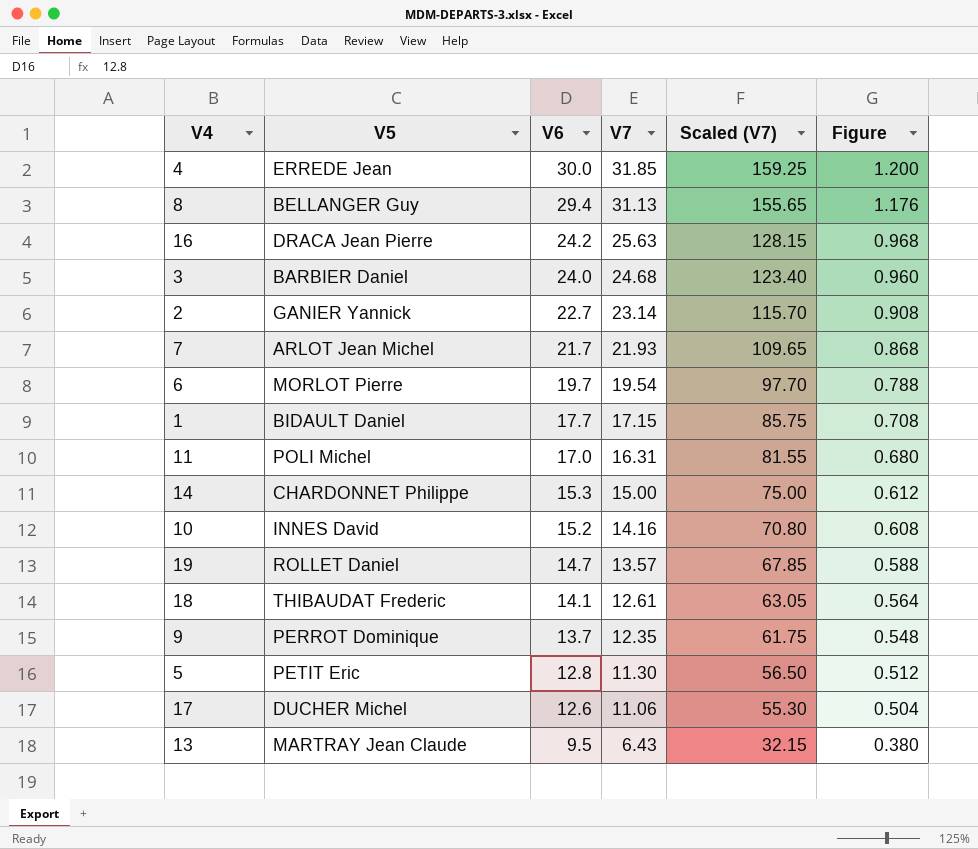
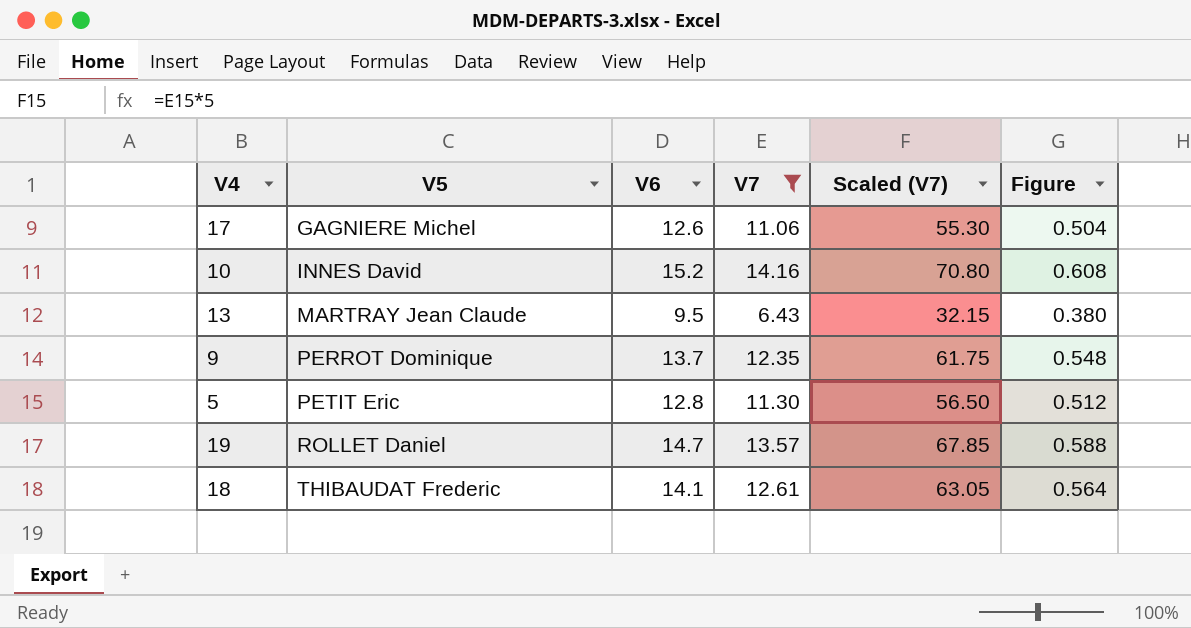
filter: none -> V7 <= 14.16
row order: V6 descending -> V5 ascending
17 | V5: DUCHER Michel -> GAGNIERE Michel

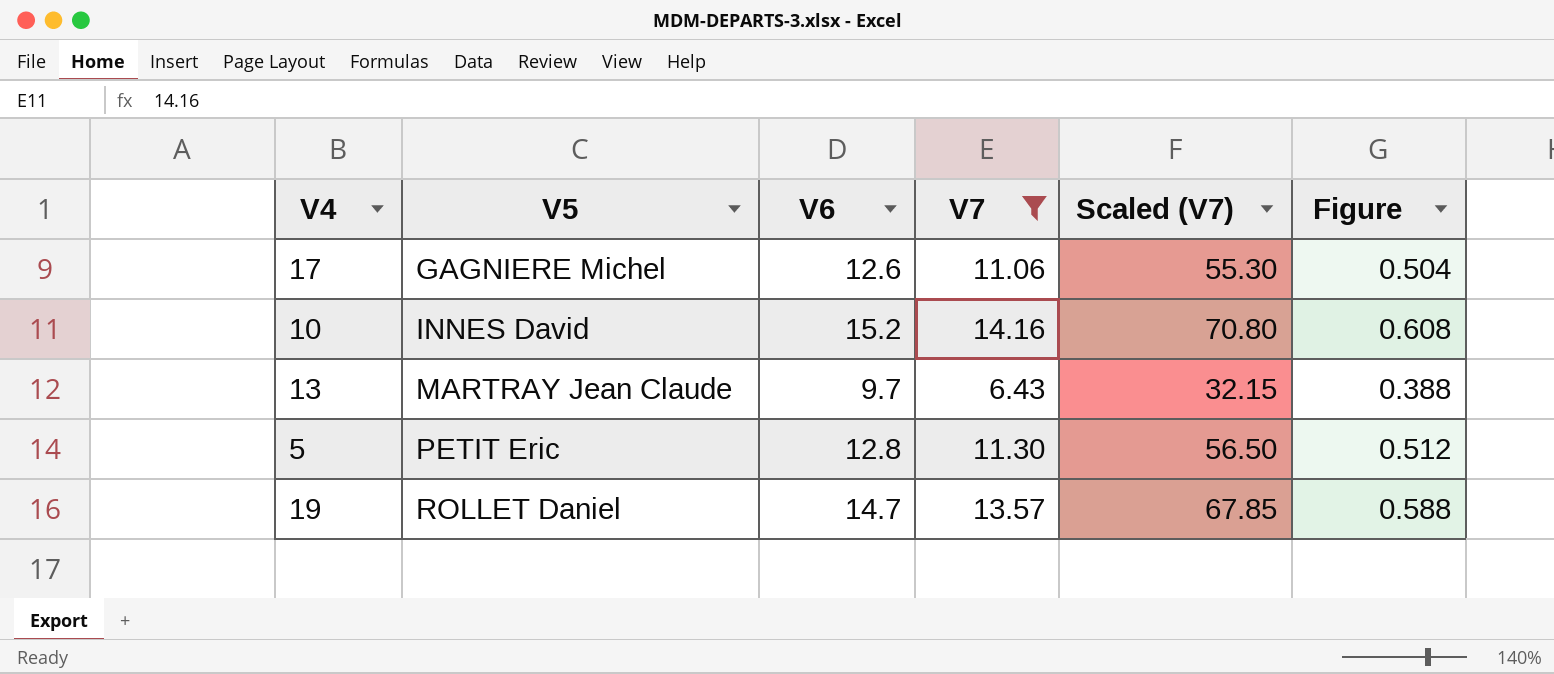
row 9: PERROT Dominique | 13.7 | 12.35 | 61.75 | 0.548 -> none
row 18: THIBAUDAT Frederic | 14.1 | 12.61 | 63.05 | 0.564 -> none
13 | V6: 9.5 -> 9.7
13 | Figure: 0.380 -> 0.388

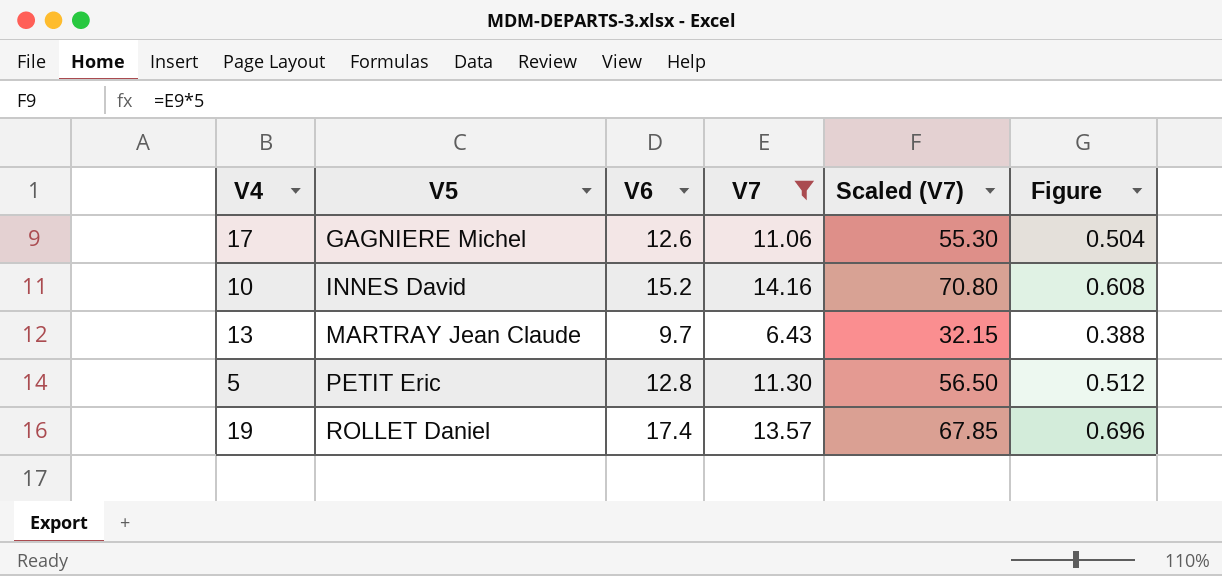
19 | V6: 14.7 -> 17.4
19 | Figure: 0.588 -> 0.696

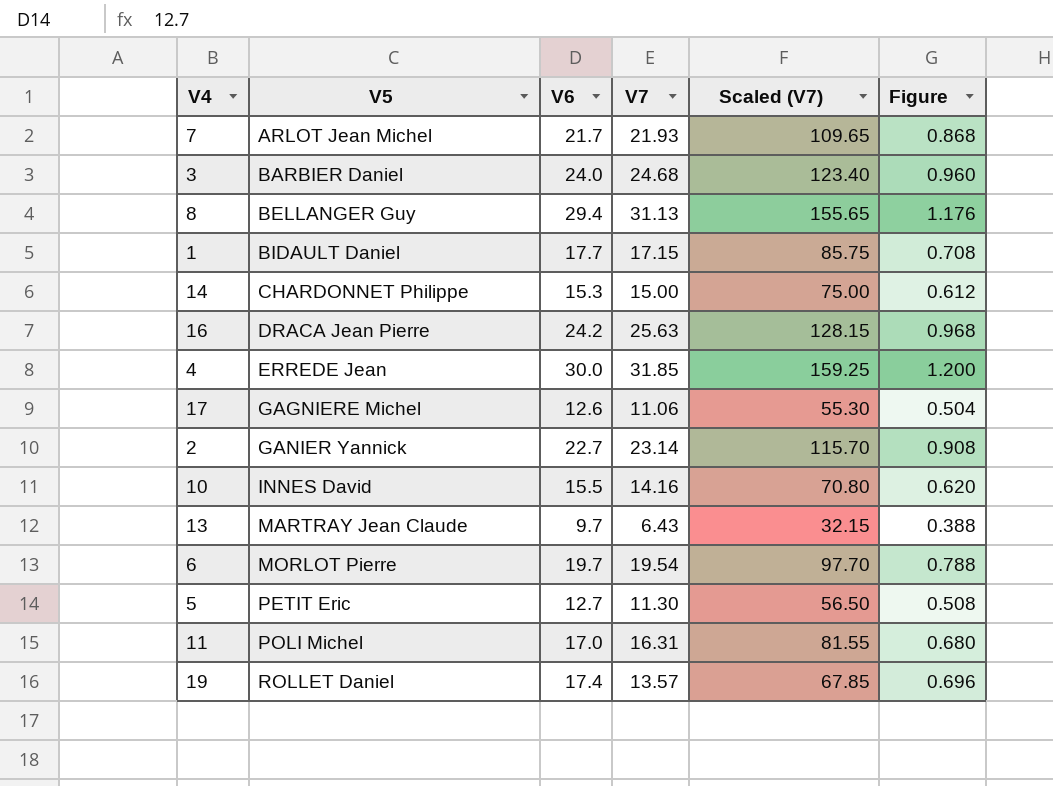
filter: V7 <= 14.16 -> none
10 | V6: 15.2 -> 15.5
10 | Figure: 0.608 -> 0.620
5 | V6: 12.8 -> 12.7
5 | Figure: 0.512 -> 0.508

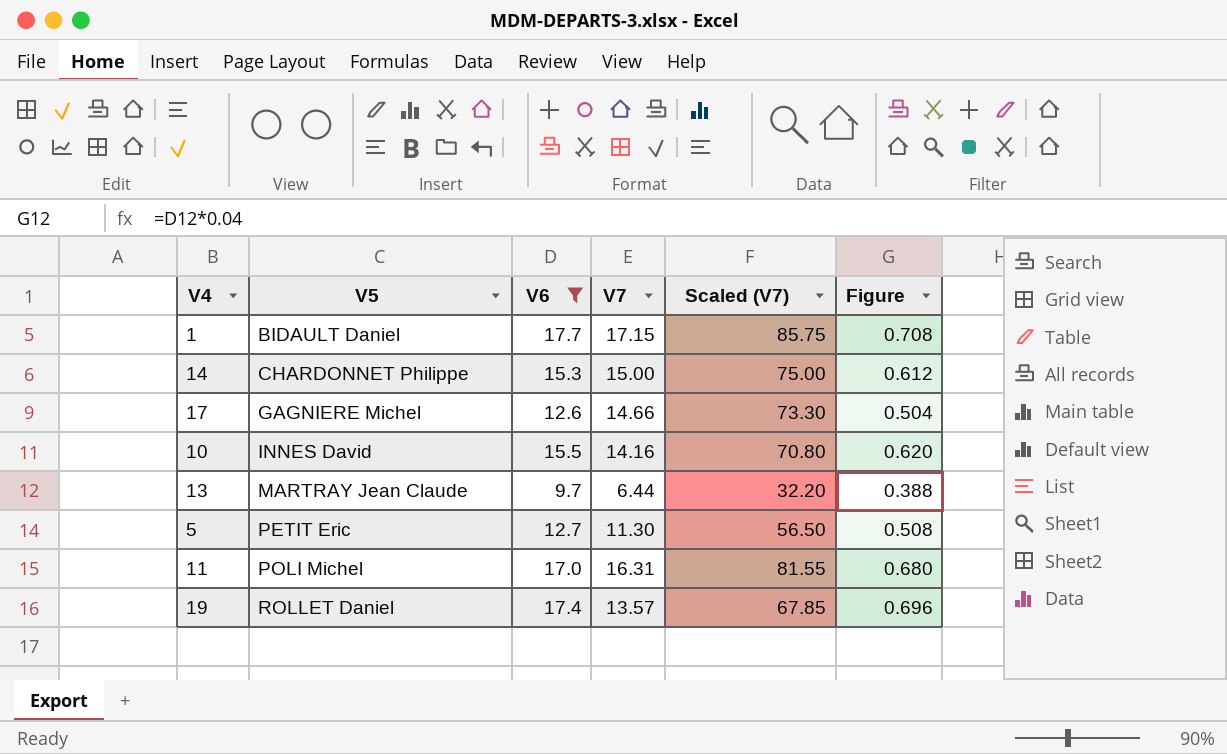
filter: none -> V6 <= 17.7
17 | V7: 11.06 -> 14.66
17 | Scaled (V7): 55.30 -> 73.30
13 | V7: 6.43 -> 6.44
13 | Scaled (V7): 32.15 -> 32.20

